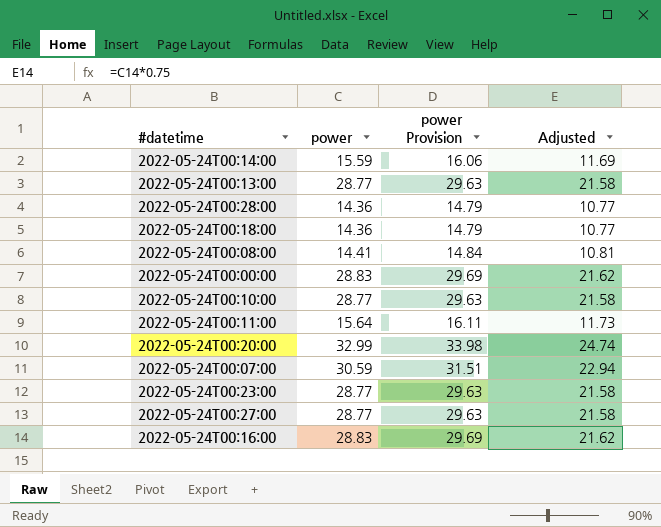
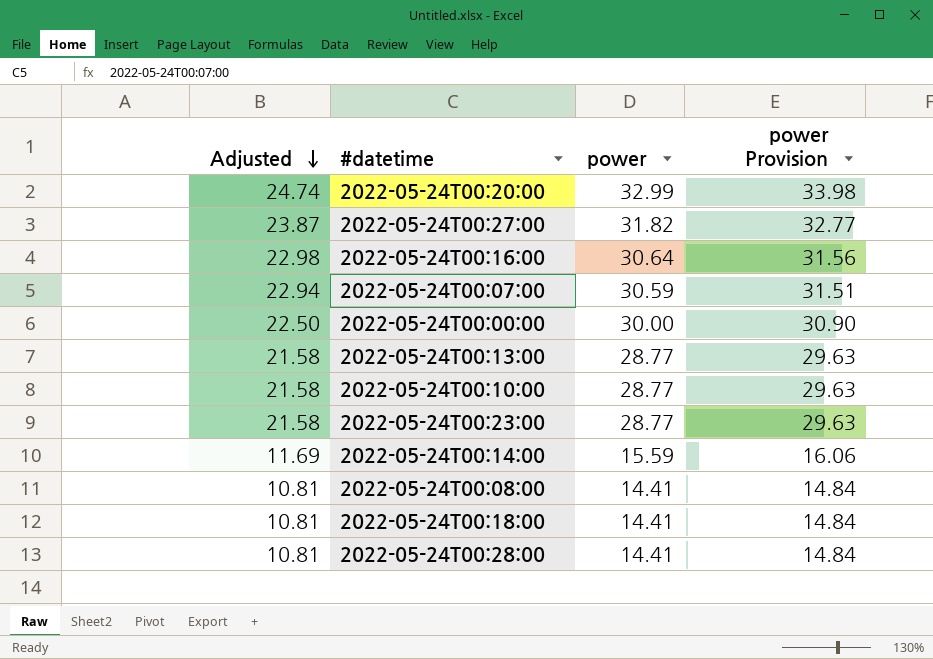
row order: none -> Adjusted descending
column Adjusted | position: 4 -> 1
row 2022-05-24T00:11:00: 15.64 | 16.11 | 11.73 -> none
2022-05-24T00:27:00 | Adjusted: 21.58 -> 23.87
2022-05-24T00:27:00 | power: 28.77 -> 31.82
2022-05-24T00:27:00 | power Provision: 29.63 -> 32.77
2022-05-24T00:16:00 | Adjusted: 21.62 -> 22.98
2022-05-24T00:16:00 | power: 28.83 -> 30.64
2022-05-24T00:16:00 | power Provision: 29.69 -> 31.56
2022-05-24T00:00:00 | Adjusted: 21.62 -> 22.50
2022-05-24T00:00:00 | power: 28.83 -> 30.00
2022-05-24T00:00:00 | power Provision: 29.69 -> 30.90
2022-05-24T00:18:00 | Adjusted: 10.77 -> 10.81
2022-05-24T00:18:00 | power: 14.36 -> 14.41
2022-05-24T00:18:00 | power Provision: 14.79 -> 14.84
2022-05-24T00:28:00 | Adjusted: 10.77 -> 10.81
2022-05-24T00:28:00 | power: 14.36 -> 14.41
2022-05-24T00:28:00 | power Provision: 14.79 -> 14.84

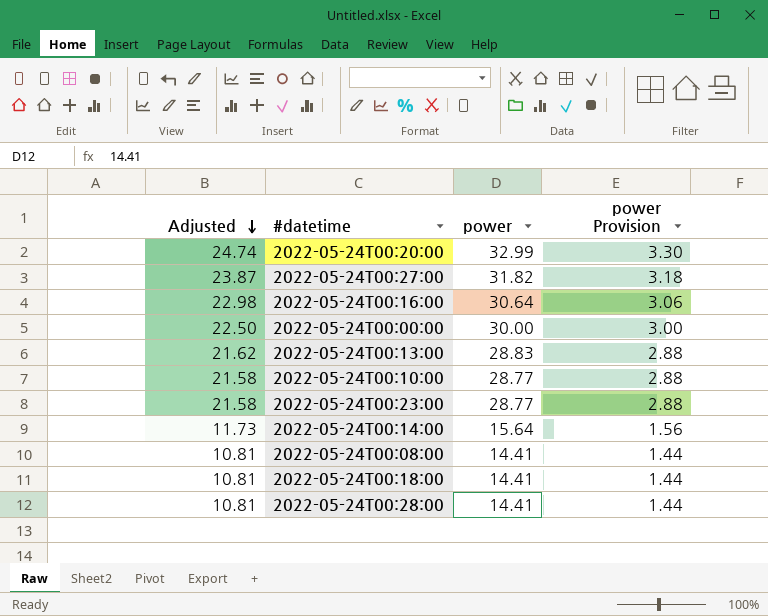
column power Provision | formula: [power] * 1.03 -> [power] * 0.1
row 2022-05-24T00:07:00: 22.94 | 30.59 | 31.51 -> none
2022-05-24T00:13:00 | Adjusted: 21.58 -> 21.62
2022-05-24T00:13:00 | power: 28.77 -> 28.83
2022-05-24T00:14:00 | Adjusted: 11.69 -> 11.73
2022-05-24T00:14:00 | power: 15.59 -> 15.64

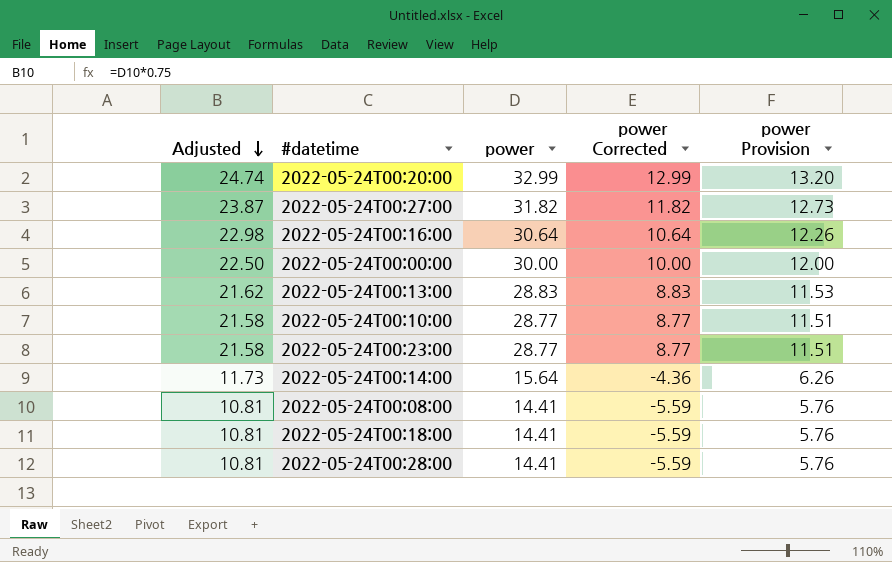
column power Corrected | formula: none -> [power] - 20
column power Provision | formula: [power] * 0.1 -> [power] * 0.4

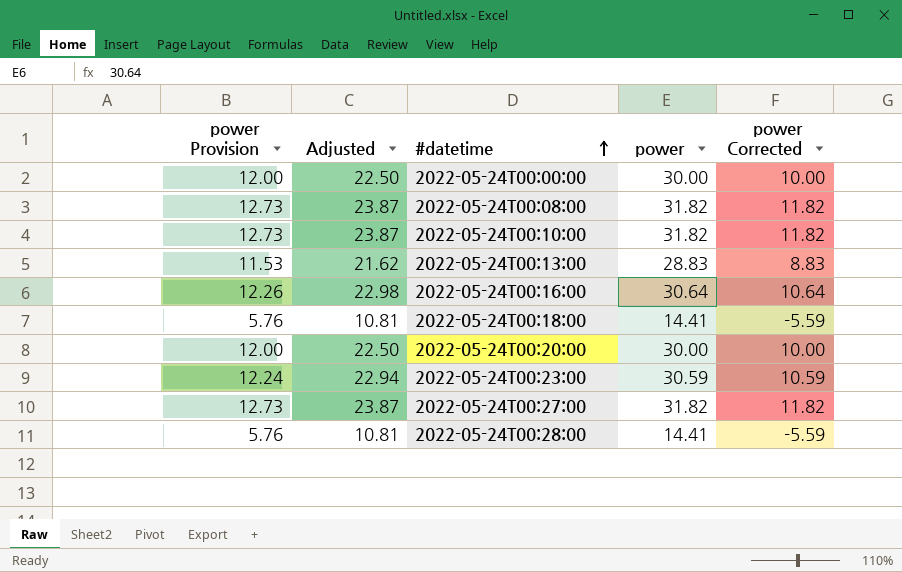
row order: Adjusted descending -> #datetime ascending
column power Provision | position: 5 -> 1
row 2022-05-24T00:14:00: 11.73 | 15.64 | -4.36 | 6.26 -> none
2022-05-24T00:08:00 | power Provision: 5.76 -> 12.73
2022-05-24T00:08:00 | Adjusted: 10.81 -> 23.87
2022-05-24T00:08:00 | power: 14.41 -> 31.82
2022-05-24T00:08:00 | power Corrected: -5.59 -> 11.82
2022-05-24T00:10:00 | power Provision: 11.51 -> 12.73
2022-05-24T00:10:00 | Adjusted: 21.58 -> 23.87
2022-05-24T00:10:00 | power: 28.77 -> 31.82
2022-05-24T00:10:00 | power Corrected: 8.77 -> 11.82
2022-05-24T00:20:00 | power Provision: 13.20 -> 12.00
2022-05-24T00:20:00 | Adjusted: 24.74 -> 22.50
2022-05-24T00:20:00 | power: 32.99 -> 30.00
2022-05-24T00:20:00 | power Corrected: 12.99 -> 10.00
2022-05-24T00:23:00 | power Provision: 11.51 -> 12.24
2022-05-24T00:23:00 | Adjusted: 21.58 -> 22.94
2022-05-24T00:23:00 | power: 28.77 -> 30.59
2022-05-24T00:23:00 | power Corrected: 8.77 -> 10.59

